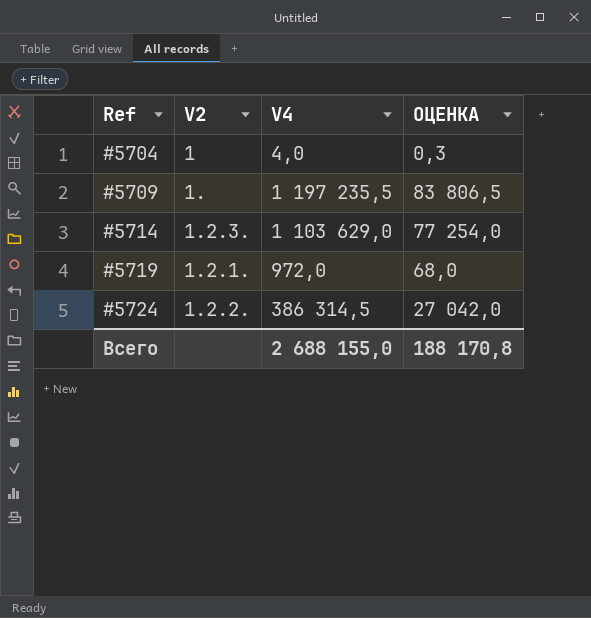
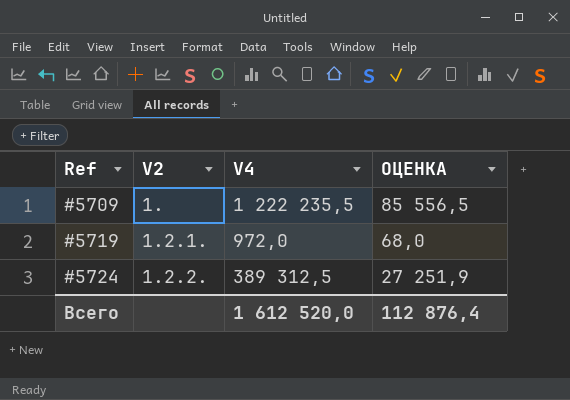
row #5704: 1 | 4,0 | 0,3 -> none
row #5714: 1.2.3. | 1 103 629,0 | 77 254,0 -> none
#5709 | V4: 1 197 235,5 -> 1 222 235,5
#5709 | ОЦЕНКА: 83 806,5 -> 85 556,5
#5724 | V4: 386 314,5 -> 389 312,5
#5724 | ОЦЕНКА: 27 042,0 -> 27 251,9
Всего | V4: 2 688 155,0 -> 1 612 520,0
Всего | ОЦЕНКА: 188 170,8 -> 112 876,4

